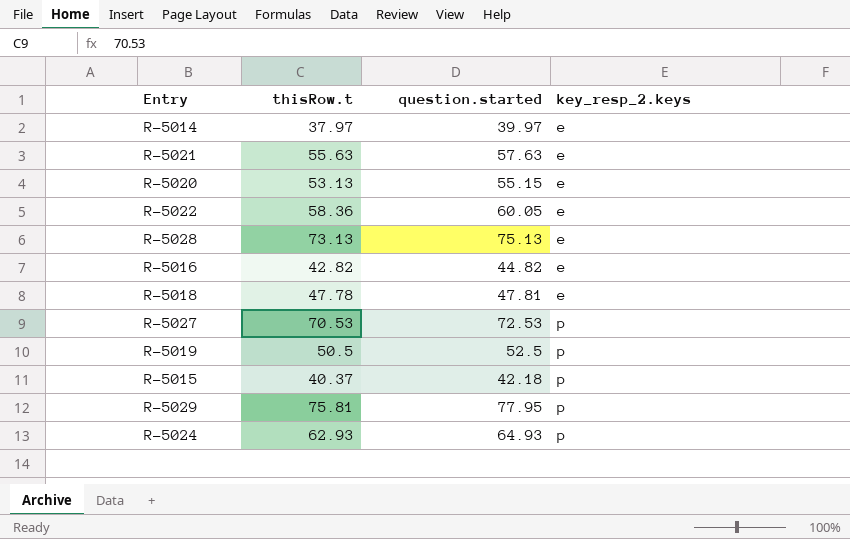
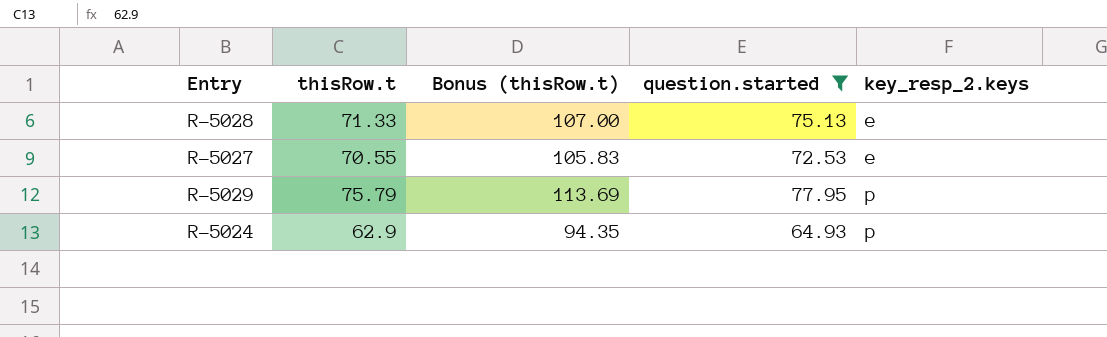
filter: none -> question.started >= 64.93
column Bonus (thisRow.t) | formula: none -> [thisRow.t] * 1.5
R-5028 | thisRow.t: 73.13 -> 71.33
R-5027 | thisRow.t: 70.53 -> 70.55
R-5027 | key_resp_2.keys: p -> e
R-5029 | thisRow.t: 75.81 -> 75.79
R-5024 | thisRow.t: 62.93 -> 62.9

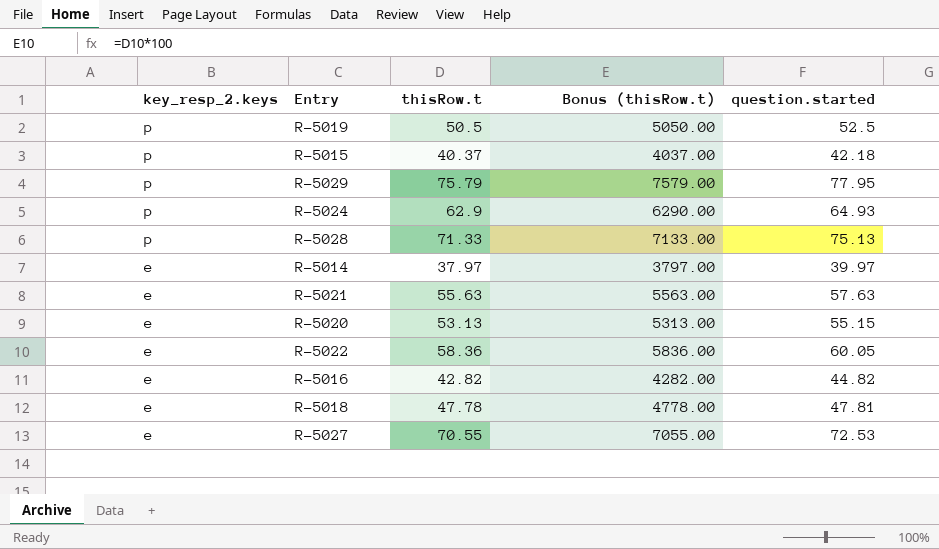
filter: question.started >= 64.93 -> none
row order: key_resp_2.keys ascending -> key_resp_2.keys descending
column key_resp_2.keys | position: 5 -> 1
column Bonus (thisRow.t) | formula: [thisRow.t] * 1.5 -> [thisRow.t] * 100
R-5028 | key_resp_2.keys: e -> p

